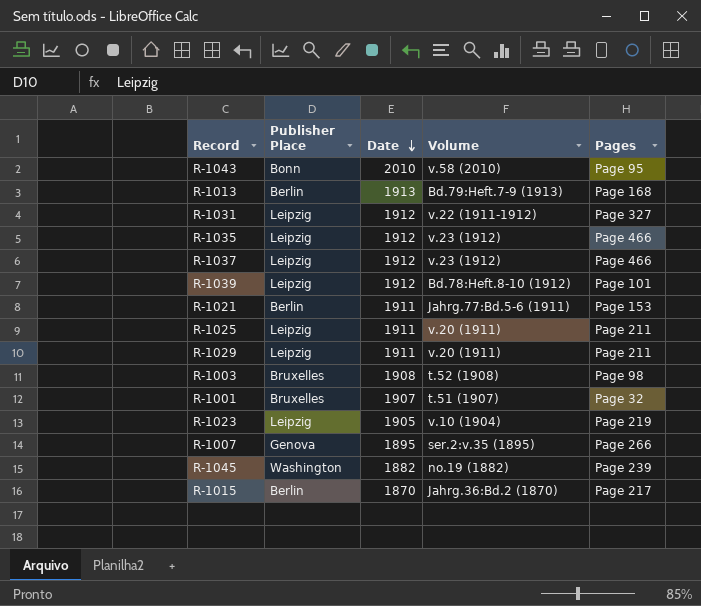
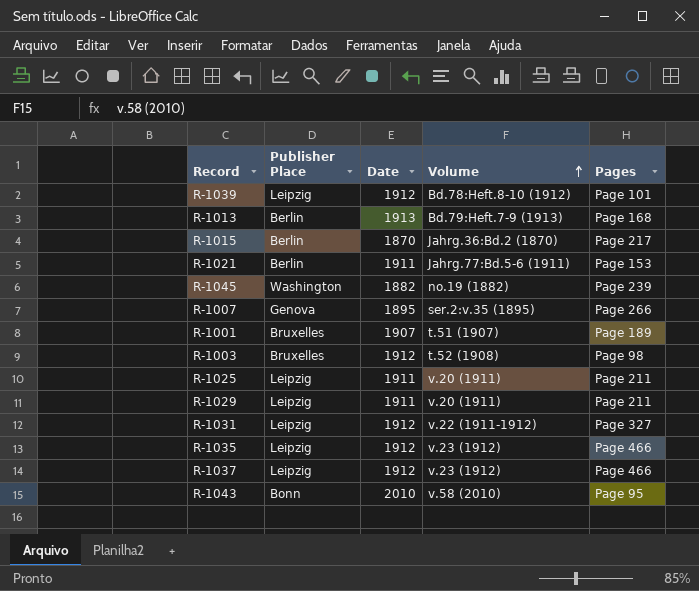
row order: Date descending -> Volume ascending
row R-1023: Leipzig | 1905 | v.10 (1904) | Page 219 -> none
R-1001 | Pages: Page 32 -> Page 189
R-1003 | Date: 1908 -> 1912

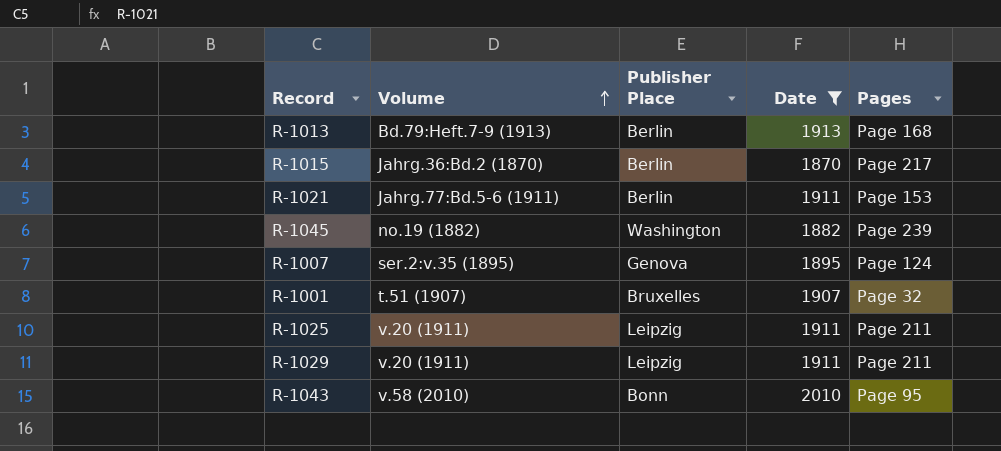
filter: none -> Date != 1912
column Volume | position: 4 -> 2
R-1007 | Pages: Page 266 -> Page 124
R-1001 | Pages: Page 189 -> Page 32

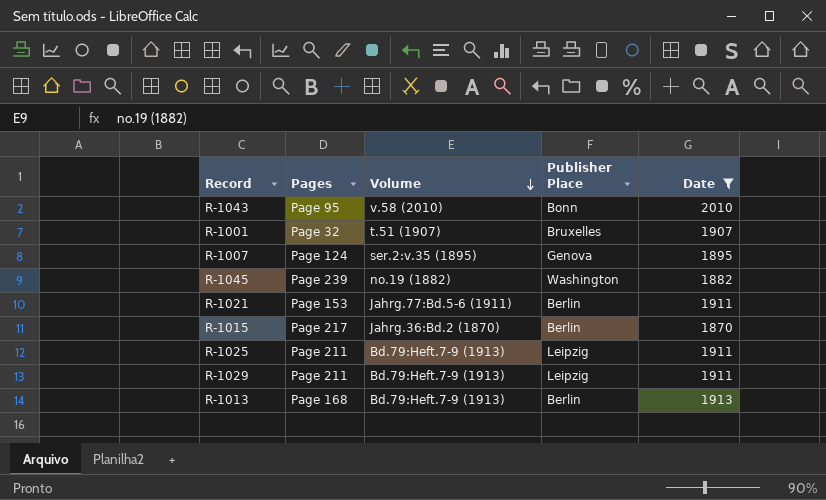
row order: Volume ascending -> Volume descending
column Pages | position: 5 -> 2
R-1025 | Volume: v.20 (1911) -> Bd.79:Heft.7-9 (1913)
R-1029 | Volume: v.20 (1911) -> Bd.79:Heft.7-9 (1913)

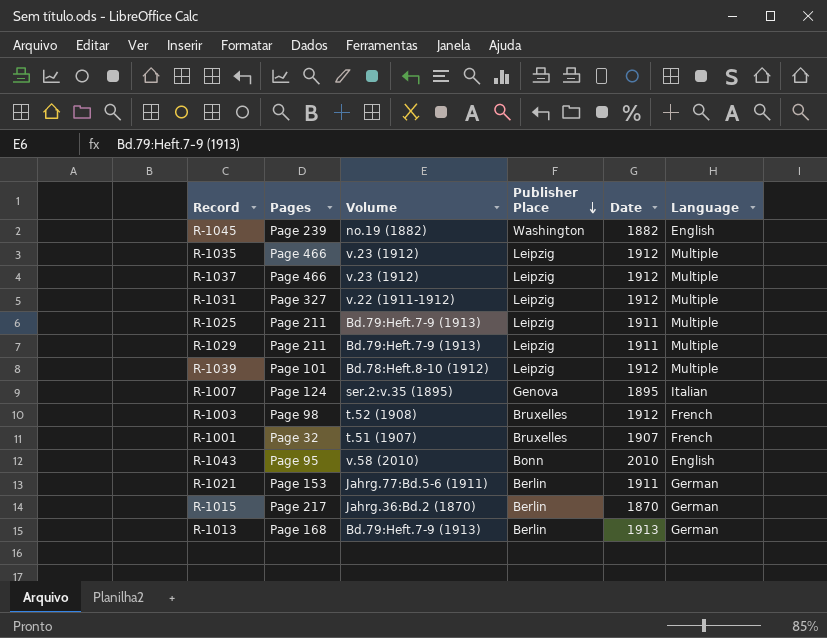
filter: Date != 1912 -> none
row order: Volume descending -> Publisher Place descending
column Language | position: none -> 6

